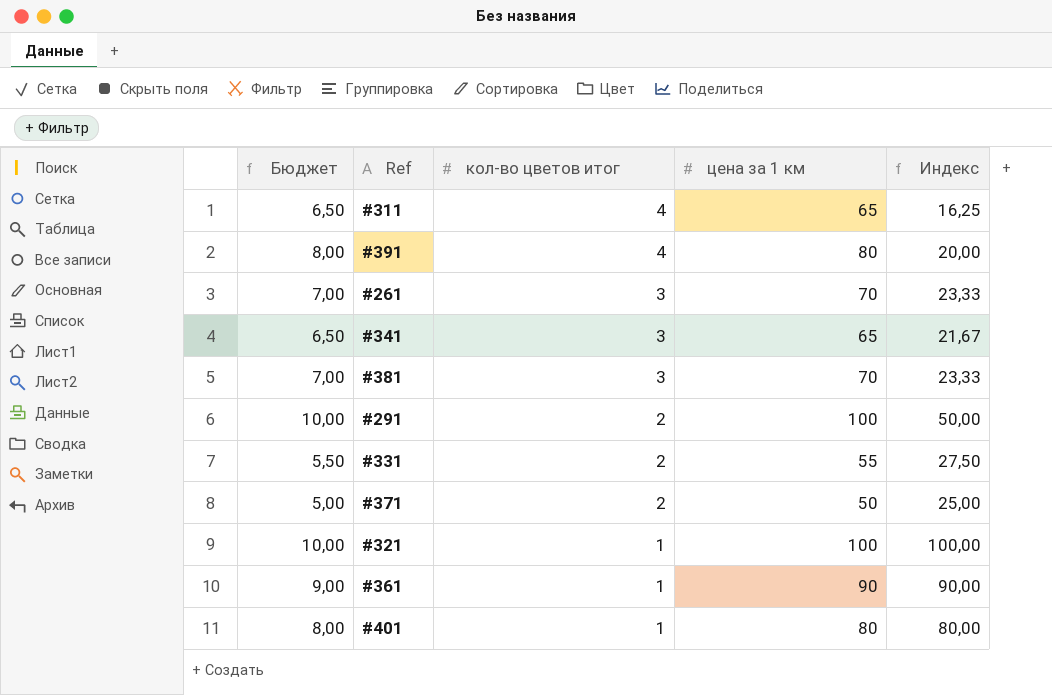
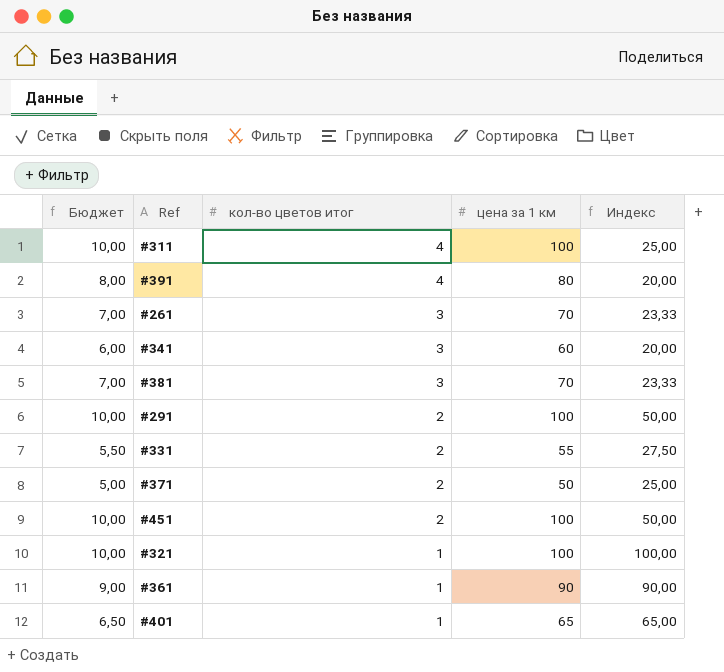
#311 | Бюджет: 6,50 -> 10,00
#311 | цена за 1 км: 65 -> 100
#311 | Индекс: 16,25 -> 25,00
#341 | Бюджет: 6,50 -> 6,00
#341 | цена за 1 км: 65 -> 60
#341 | Индекс: 21,67 -> 20,00
row #451: none -> 10,00 | 2 | 100 | 50,00
#401 | Бюджет: 8,00 -> 6,50
#401 | цена за 1 км: 80 -> 65
#401 | Индекс: 80,00 -> 65,00

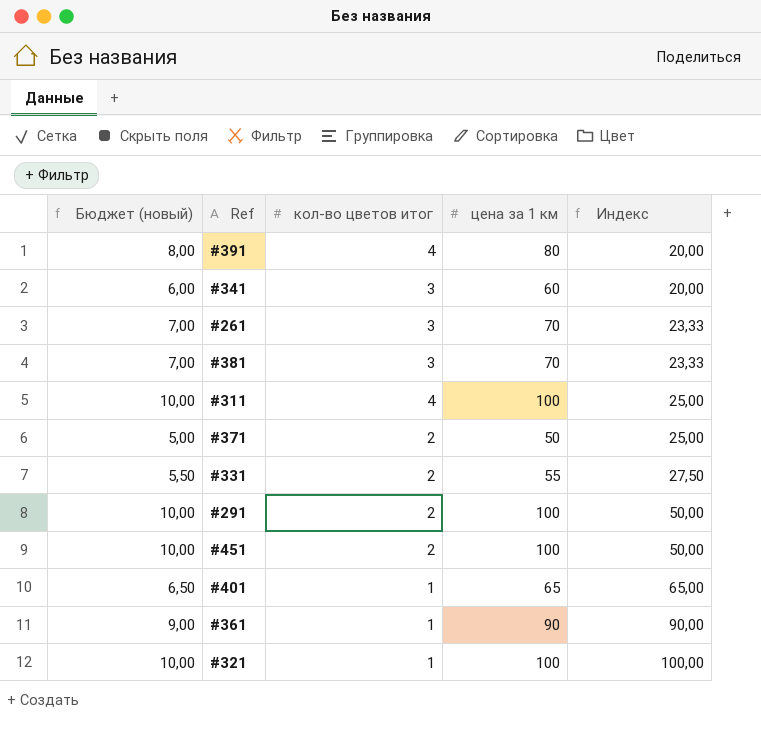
row order: кол-во цветов итог descending -> Индекс ascending
column name: Бюджет -> Бюджет (новый)

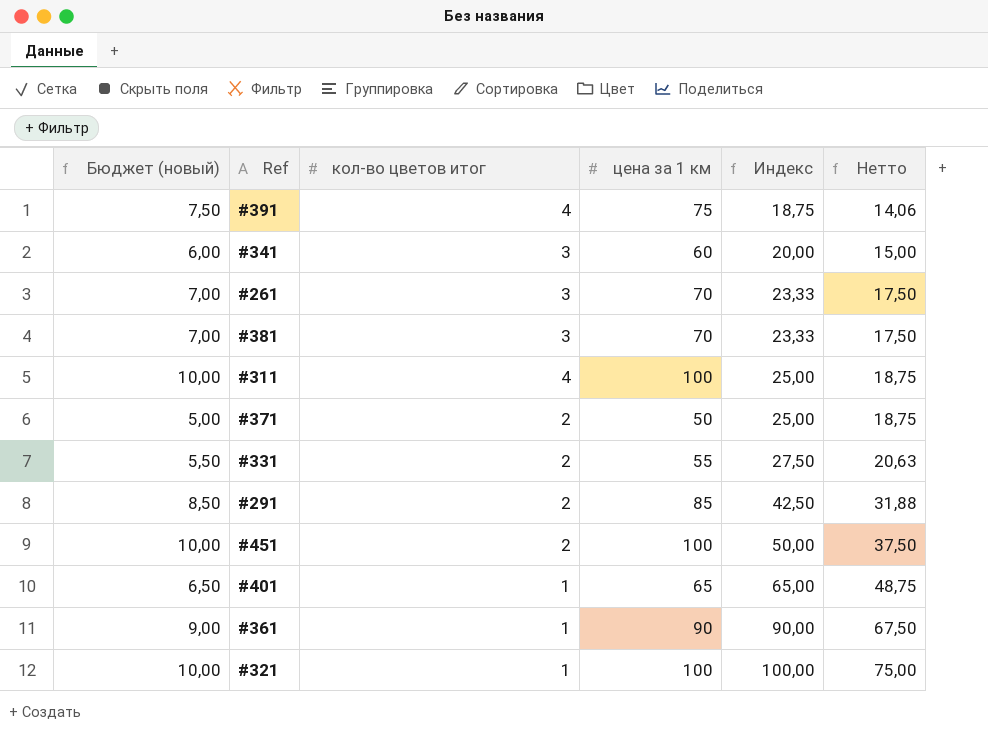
column Нетто | formula: none -> [Индекс] * 0,75
#391 | Бюджет (новый): 8,00 -> 7,50
#391 | цена за 1 км: 80 -> 75
#391 | Индекс: 20,00 -> 18,75
#291 | Бюджет (новый): 10,00 -> 8,50
#291 | цена за 1 км: 100 -> 85
#291 | Индекс: 50,00 -> 42,50

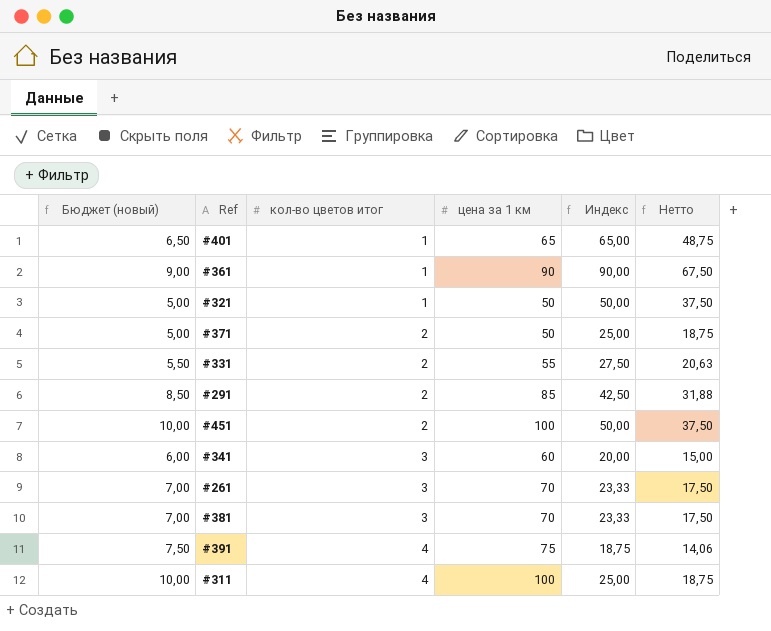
row order: Индекс ascending -> кол-во цветов итог ascending
#321 | Бюджет (новый): 10,00 -> 5,00
#321 | цена за 1 км: 100 -> 50
#321 | Индекс: 100,00 -> 50,00
#321 | Нетто: 75,00 -> 37,50

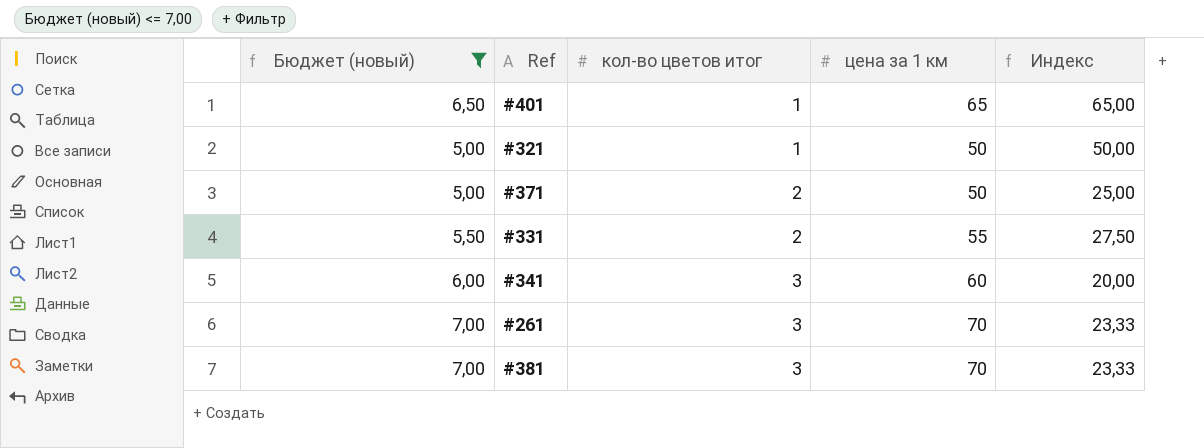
filter: none -> Бюджет (новый) <= 7,00
column Нетто | formula: [Индекс] * 0,75 -> none

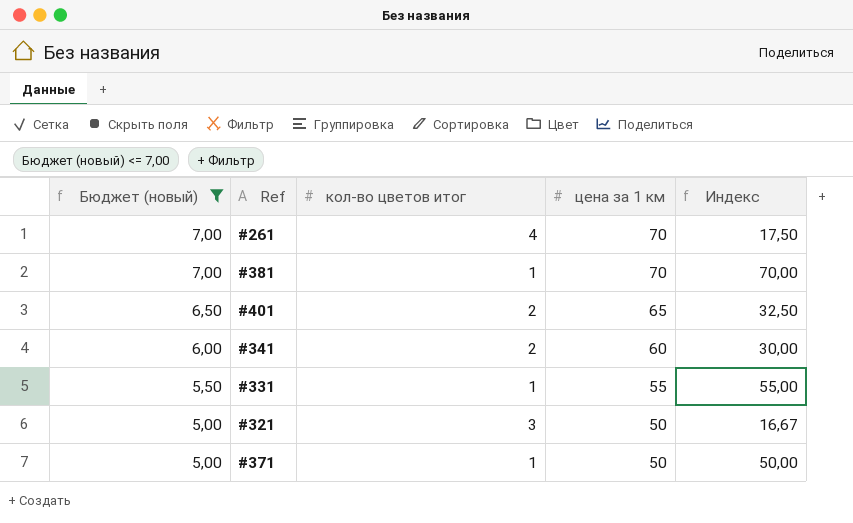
row order: кол-во цветов итог ascending -> Бюджет (новый) descending
#261 | кол-во цветов итог: 3 -> 4
#261 | Индекс: 23,33 -> 17,50
#381 | кол-во цветов итог: 3 -> 1
#381 | Индекс: 23,33 -> 70,00
#401 | кол-во цветов итог: 1 -> 2
#401 | Индекс: 65,00 -> 32,50
#341 | кол-во цветов итог: 3 -> 2
#341 | Индекс: 20,00 -> 30,00
#331 | кол-во цветов итог: 2 -> 1
#331 | Индекс: 27,50 -> 55,00
#321 | кол-во цветов итог: 1 -> 3
#321 | Индекс: 50,00 -> 16,67
#371 | кол-во цветов итог: 2 -> 1
#371 | Индекс: 25,00 -> 50,00

